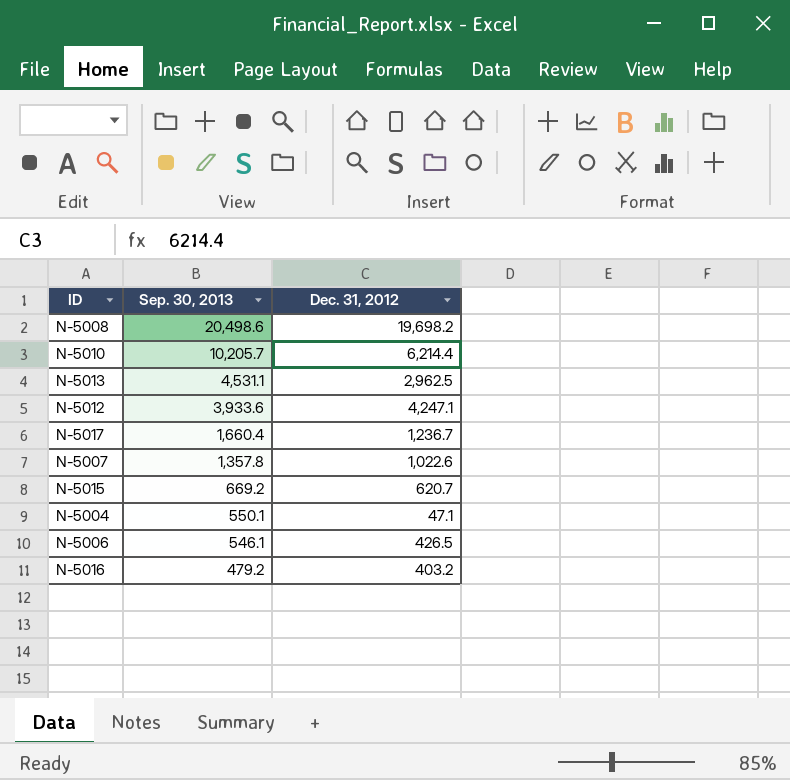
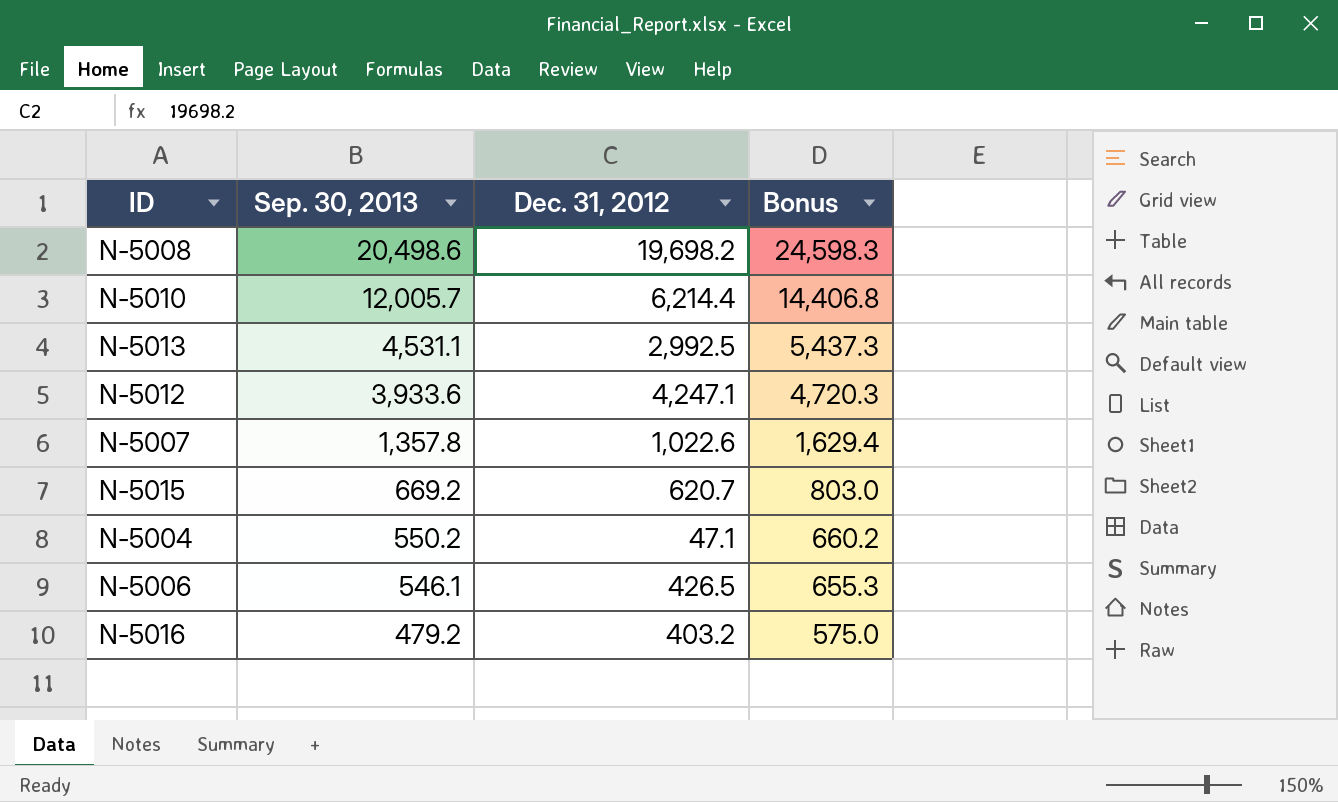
column Bonus | formula: none -> [Sep. 30, 2013] * 1.2
row N-5017: 1,660.4 | 1,236.7 -> none
N-5010 | Sep. 30, 2013: 10,205.7 -> 12,005.7
N-5013 | Dec. 31, 2012: 2,962.5 -> 2,992.5
N-5004 | Sep. 30, 2013: 550.1 -> 550.2

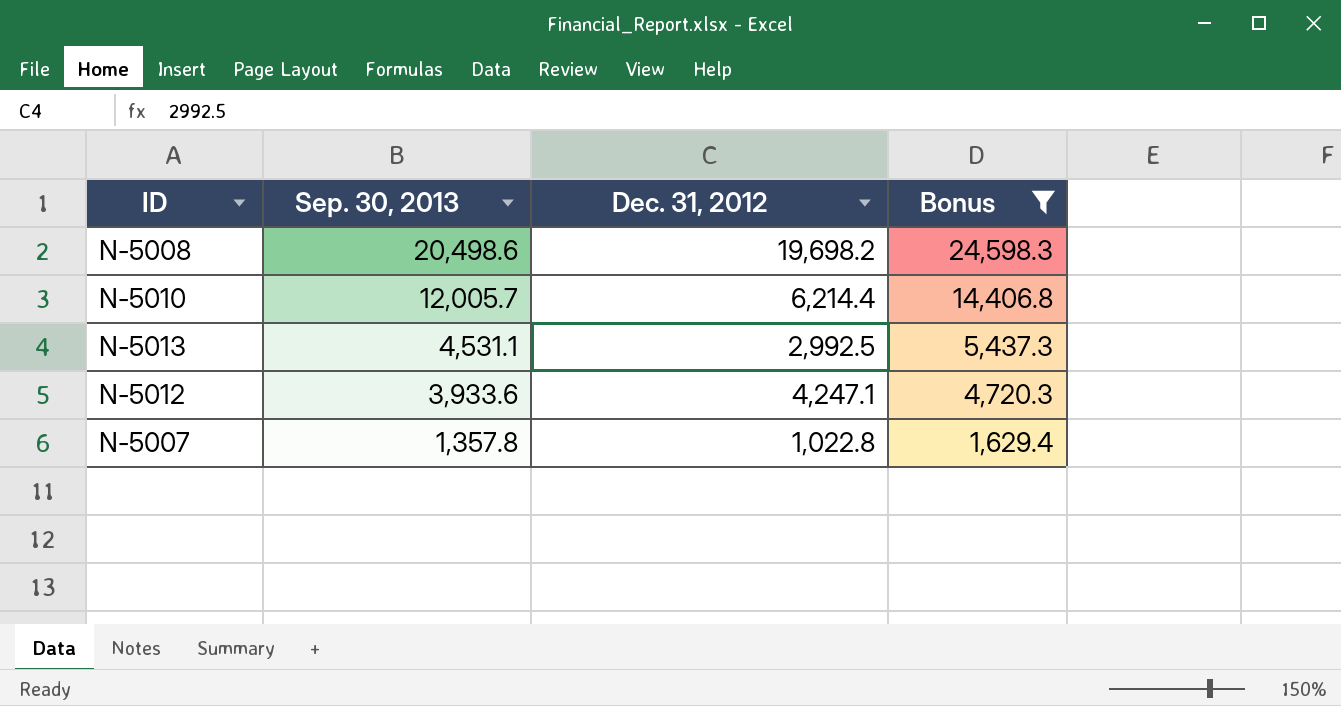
filter: none -> Bonus >= 1,629.4
N-5007 | Dec. 31, 2012: 1,022.6 -> 1,022.8

